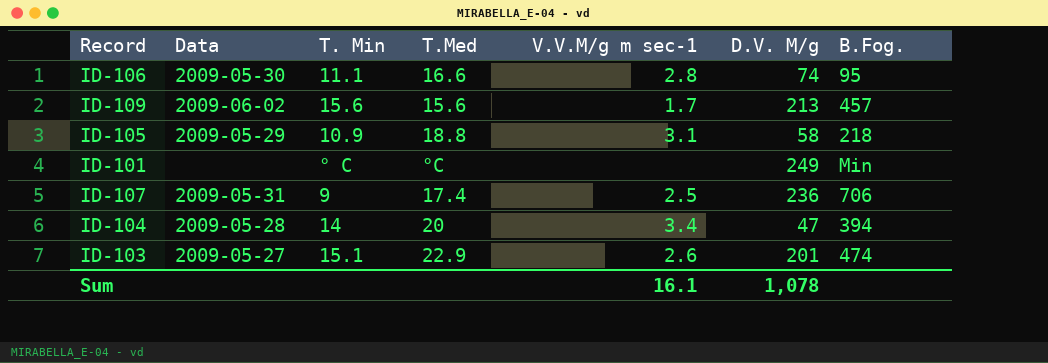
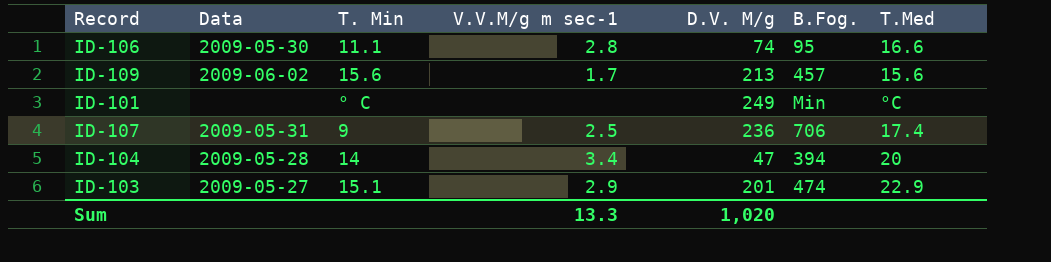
column T.Med | position: 4 -> 7
row ID-105: 2009-05-29 | 10.9 | 18.8 | 3.1 | 58 | 218 -> none
ID-103 | V.V.M/g m sec-1: 2.6 -> 2.9
Sum | V.V.M/g m sec-1: 16.1 -> 13.3
Sum | D.V. M/g: 1,078 -> 1,020

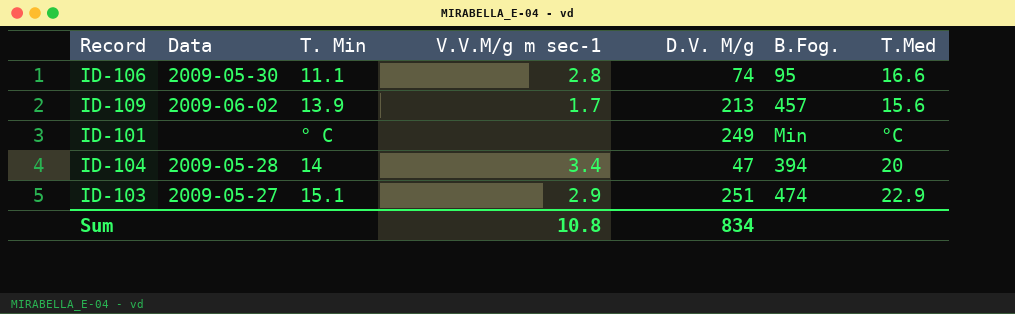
row ID-107: 2009-05-31 | 9 | 2.5 | 236 | 706 | 17.4 -> none
ID-109 | T. Min: 15.6 -> 13.9
ID-103 | D.V. M/g: 201 -> 251
Sum | V.V.M/g m sec-1: 13.3 -> 10.8
Sum | D.V. M/g: 1,020 -> 834

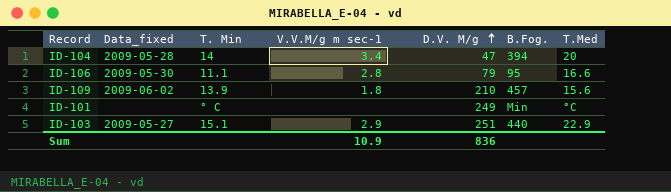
row order: none -> D.V. M/g ascending
column name: Data -> Data_fixed
ID-106 | D.V. M/g: 74 -> 79
ID-109 | V.V.M/g m sec-1: 1.7 -> 1.8
ID-109 | D.V. M/g: 213 -> 210
ID-103 | B.Fog.: 474 -> 440
Sum | V.V.M/g m sec-1: 10.8 -> 10.9
Sum | D.V. M/g: 834 -> 836

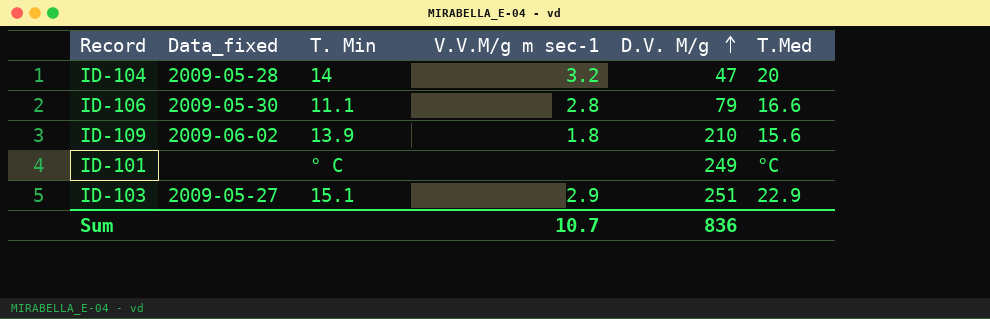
column B.Fog. | position: 6 -> none
ID-104 | V.V.M/g m sec-1: 3.4 -> 3.2
Sum | V.V.M/g m sec-1: 10.9 -> 10.7

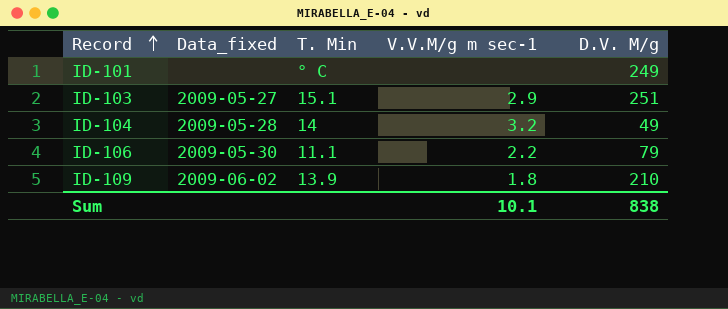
row order: D.V. M/g ascending -> Record ascending
column T.Med | position: 6 -> none
ID-104 | D.V. M/g: 47 -> 49
ID-106 | V.V.M/g m sec-1: 2.8 -> 2.2
Sum | V.V.M/g m sec-1: 10.7 -> 10.1
Sum | D.V. M/g: 836 -> 838

